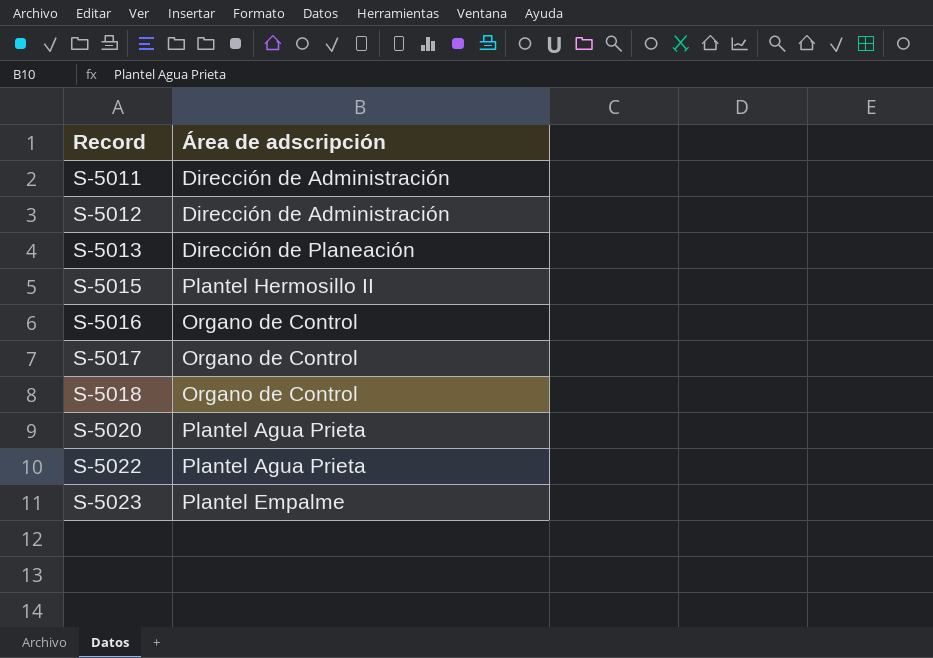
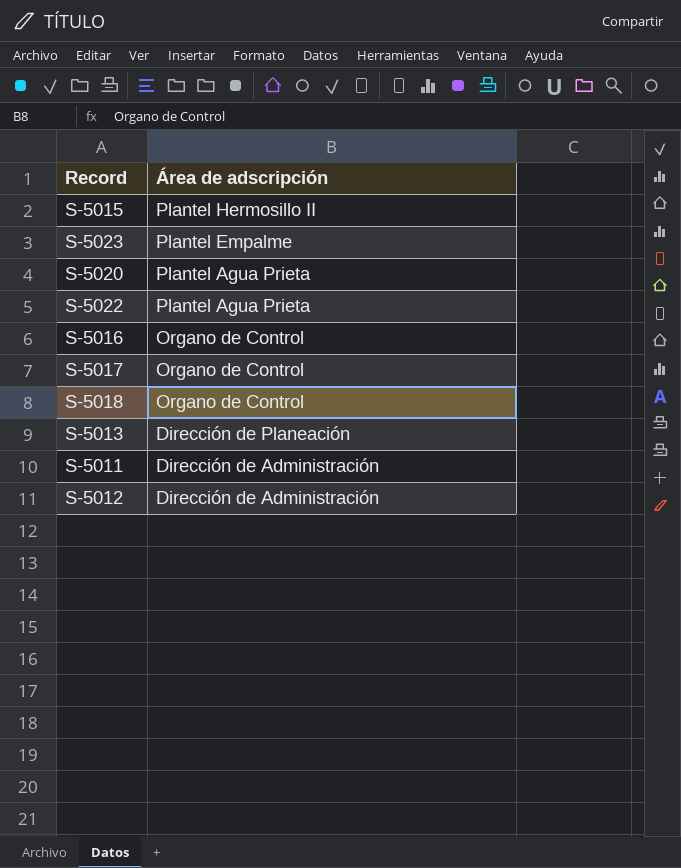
row order: Record ascending -> Área de adscripción descending

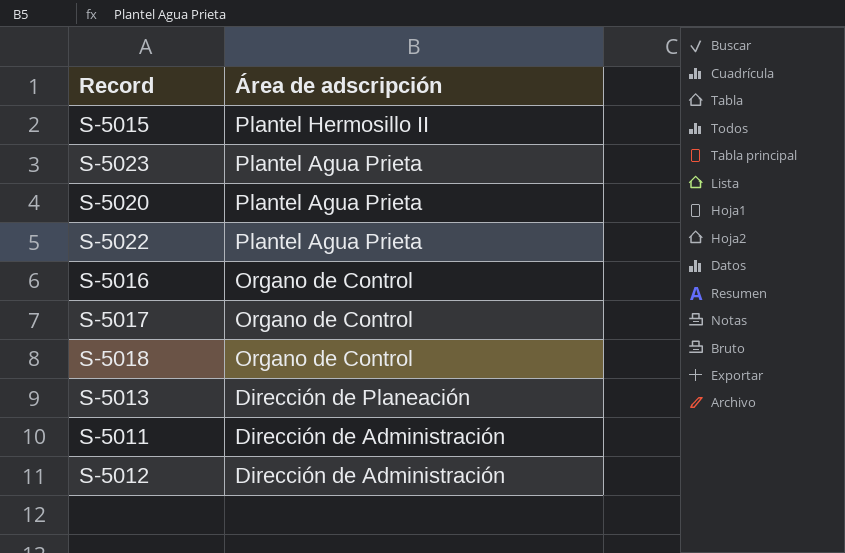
S-5023 | Área de adscripción: Plantel Empalme -> Plantel Agua Prieta

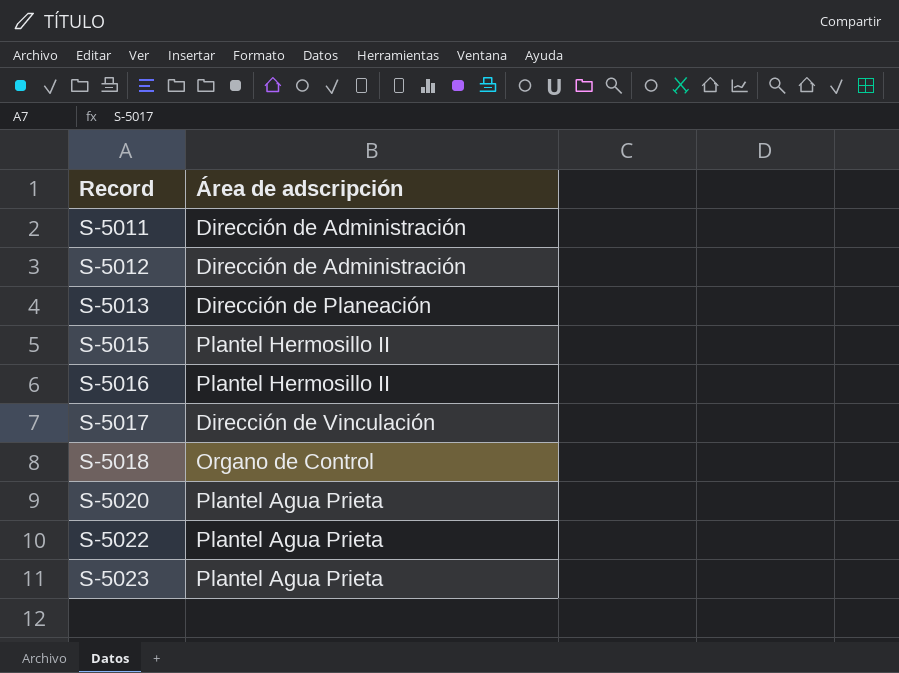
row order: Área de adscripción descending -> Record ascending
S-5016 | Área de adscripción: Organo de Control -> Plantel Hermosillo II
S-5017 | Área de adscripción: Organo de Control -> Dirección de Vinculación

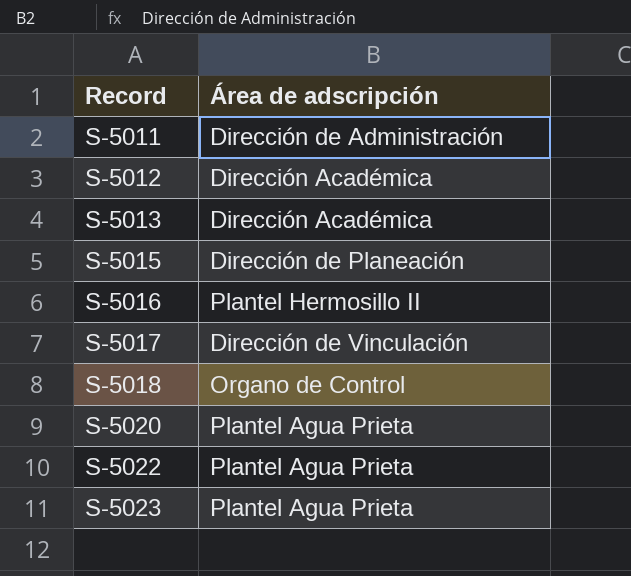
S-5012 | Área de adscripción: Dirección de Administración -> Dirección Académica
S-5013 | Área de adscripción: Dirección de Planeación -> Dirección Académica
S-5015 | Área de adscripción: Plantel Hermosillo II -> Dirección de Planeación

